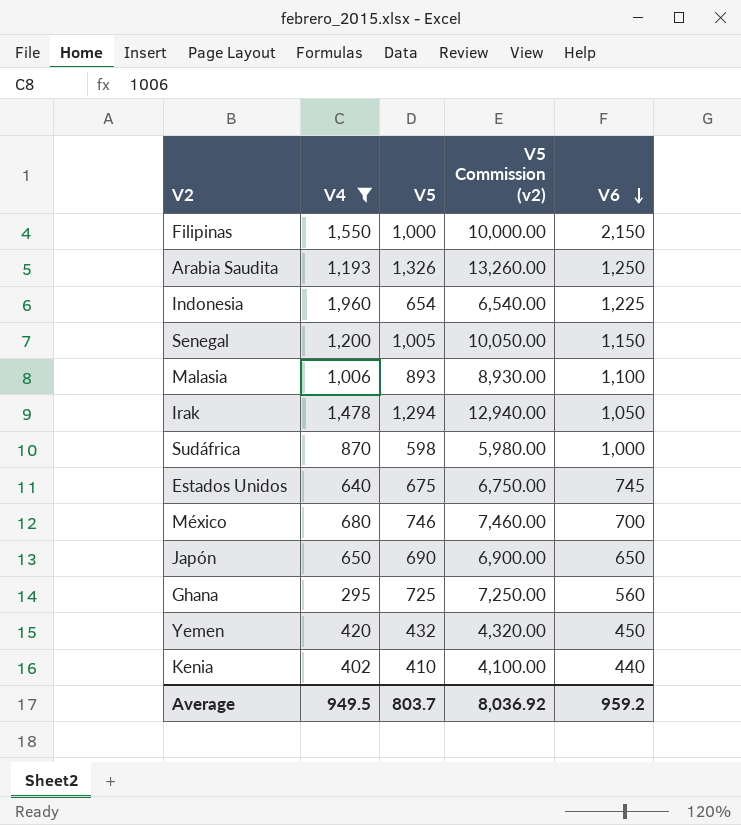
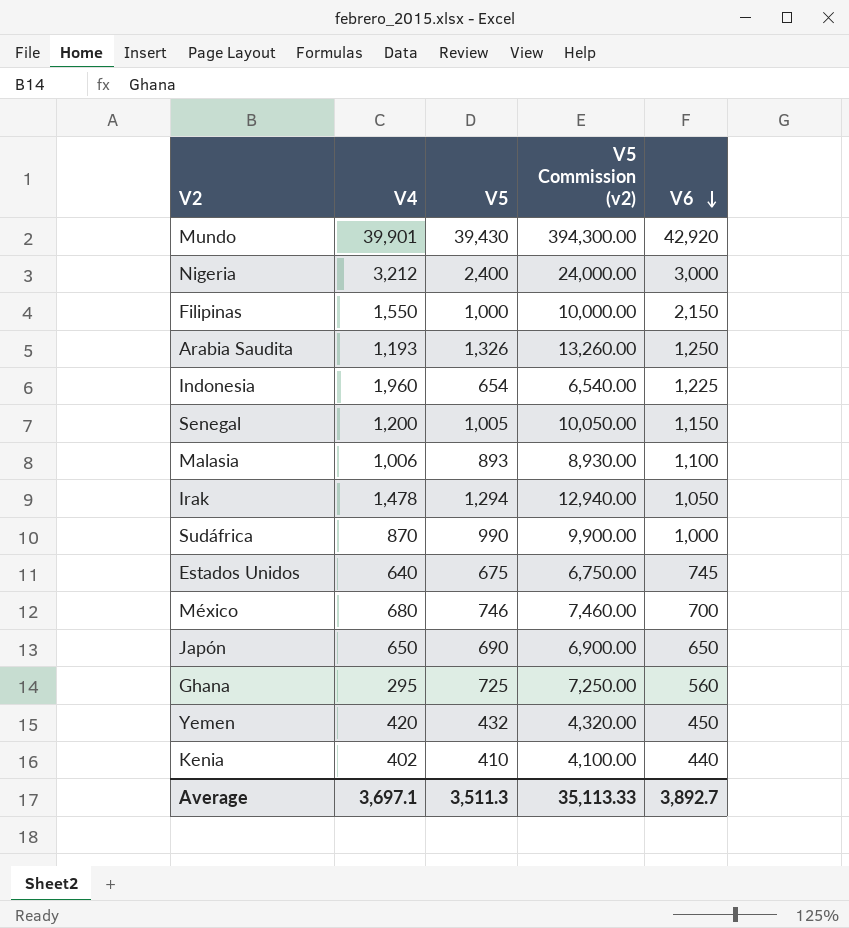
filter: V4 <= 1,960 -> none
Sudáfrica | V5: 598 -> 990
Sudáfrica | V5 Commission (v2): 5,980.00 -> 9,900.00
Average | V4: 949.5 -> 3,697.1
Average | V5: 803.7 -> 3,511.3
Average | V5 Commission (v2): 8,036.92 -> 35,113.33
Average | V6: 959.2 -> 3,892.7

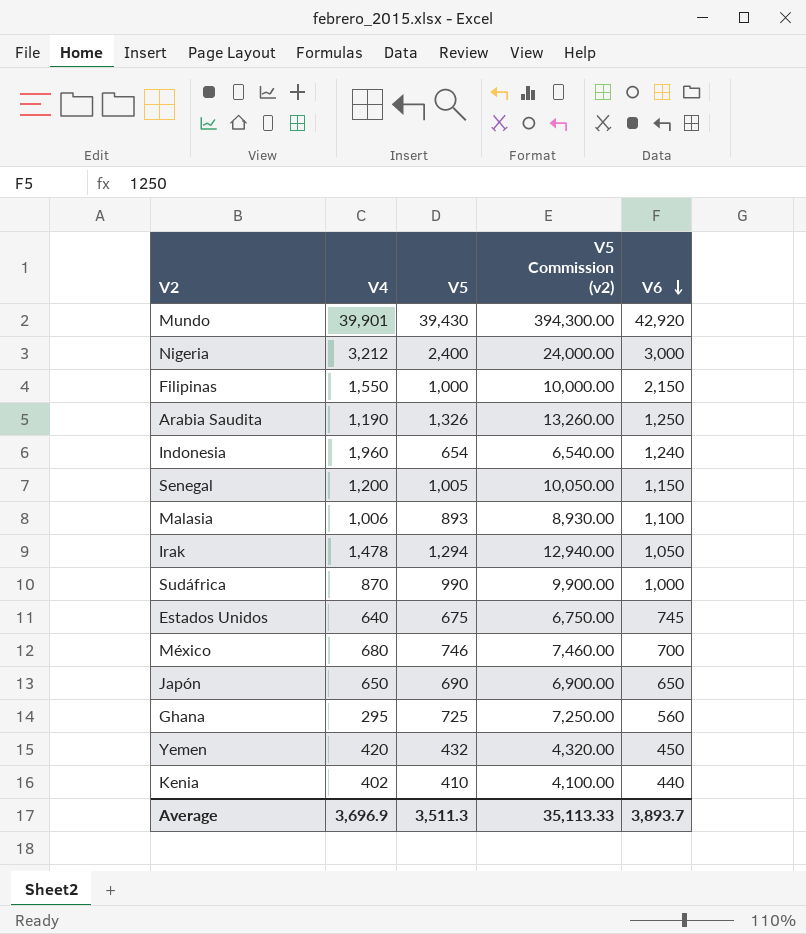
Arabia Saudita | V4: 1,193 -> 1,190
Indonesia | V6: 1,225 -> 1,240
Average | V4: 3,697.1 -> 3,696.9
Average | V6: 3,892.7 -> 3,893.7

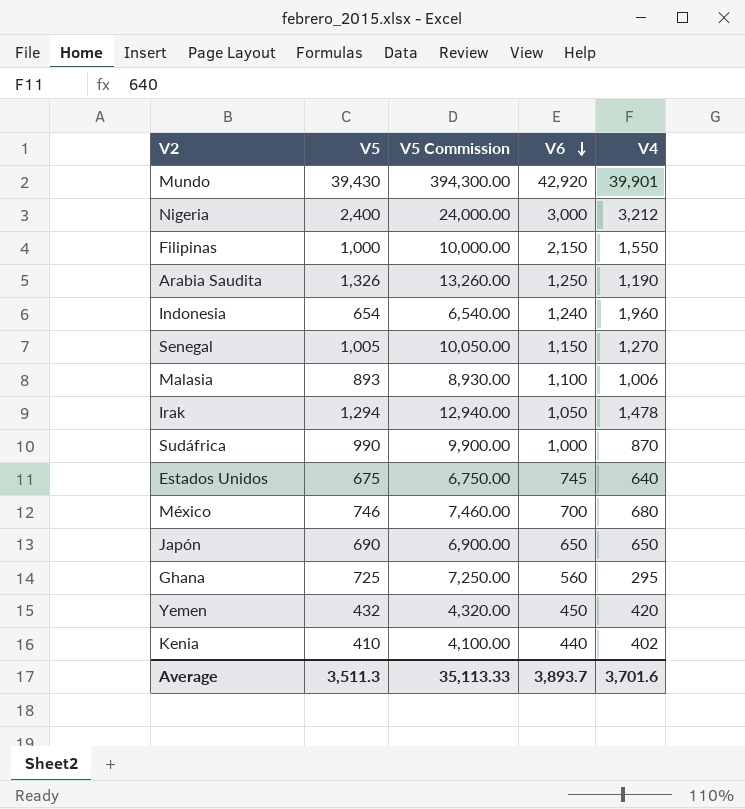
column name: V5 Commission (v2) -> V5 Commission
column V4 | position: 2 -> 5
Senegal | V4: 1,200 -> 1,270
Average | V4: 3,696.9 -> 3,701.6

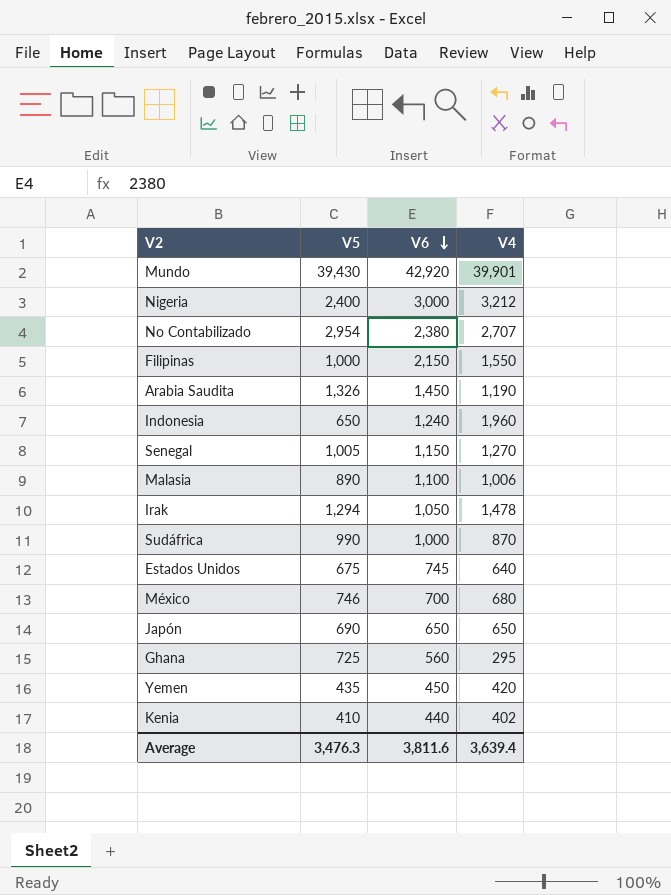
column V5 Commission | formula: [V5] * 10 -> none
row No Contabilizado: none -> 2,954 | 2,380 | 2,707
Arabia Saudita | V6: 1,250 -> 1,450
Indonesia | V5: 654 -> 650
Malasia | V5: 893 -> 890
Yemen | V5: 432 -> 435
Average | V5: 3,511.3 -> 3,476.3
Average | V6: 3,893.7 -> 3,811.6
Average | V4: 3,701.6 -> 3,639.4

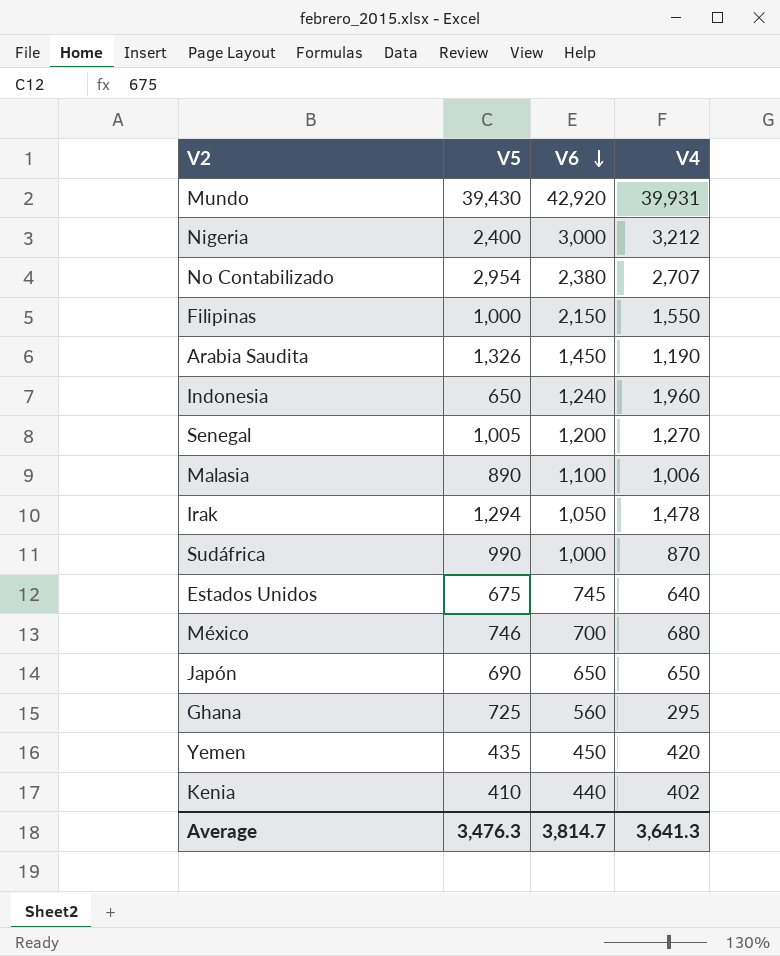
Mundo | V4: 39,901 -> 39,931
Senegal | V6: 1,150 -> 1,200
Average | V6: 3,811.6 -> 3,814.7
Average | V4: 3,639.4 -> 3,641.3

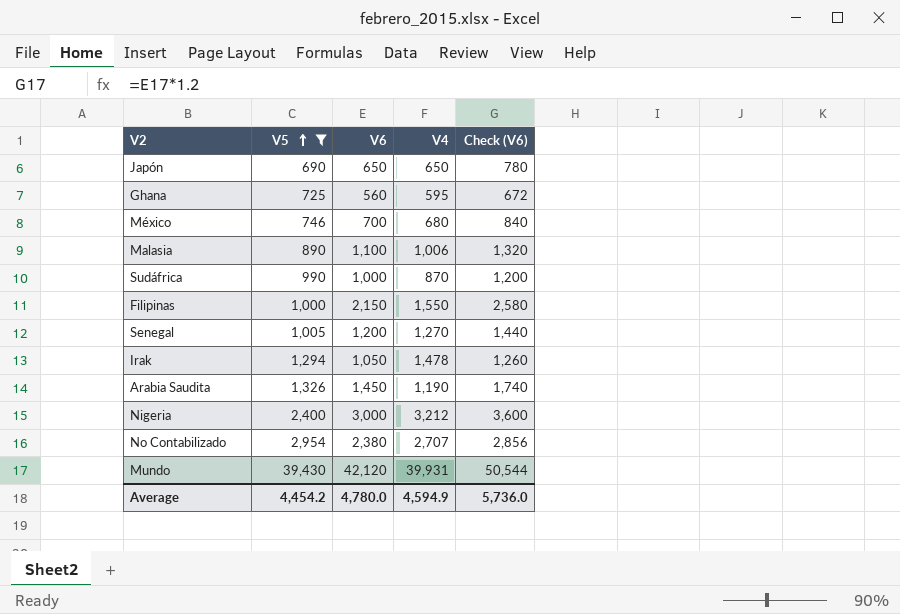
filter: none -> V5 >= 690
row order: V6 descending -> V5 ascending
column Check (V6) | formula: none -> [V6] * 1.2
Ghana | V4: 295 -> 595
Mundo | V6: 42,920 -> 42,120
Average | V5: 3,476.3 -> 4,454.2
Average | V6: 3,814.7 -> 4,780.0
Average | V4: 3,641.3 -> 4,594.9

